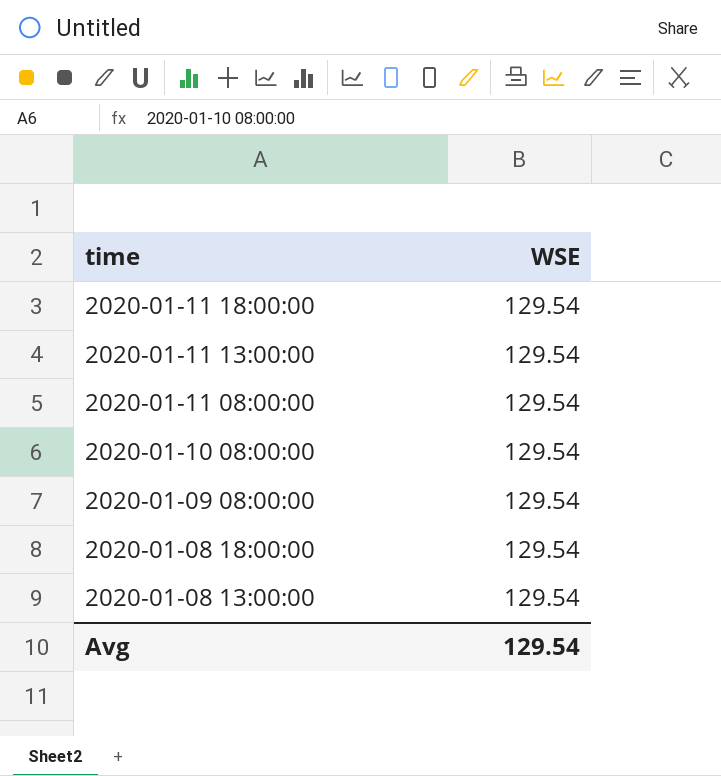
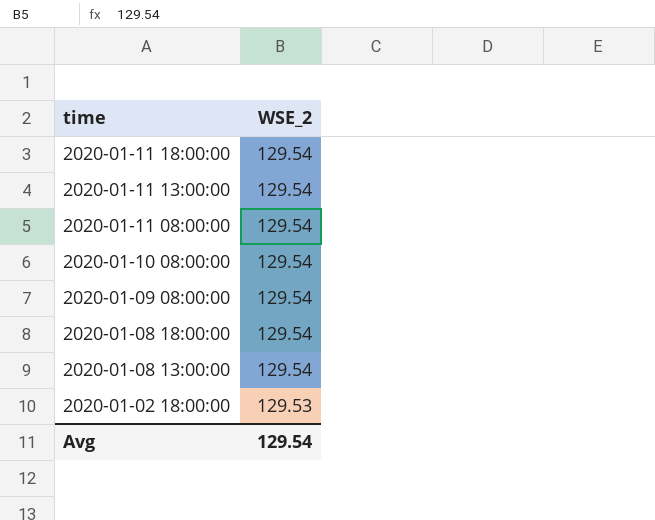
column name: WSE -> WSE_2
row 2020-01-02 18:00:00: none -> 129.53

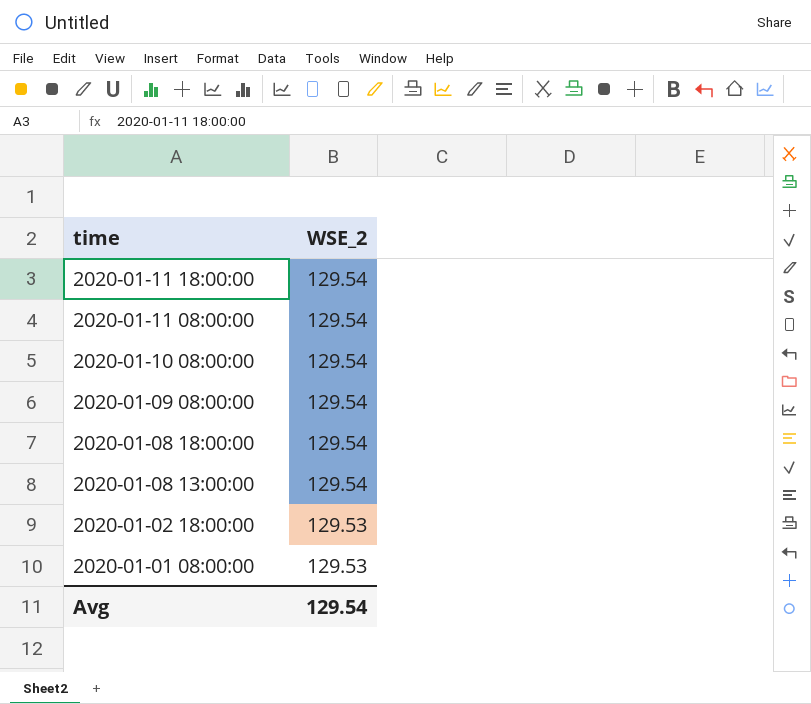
row 2020-01-11 13:00:00: 129.54 -> none
row 2020-01-01 08:00:00: none -> 129.53

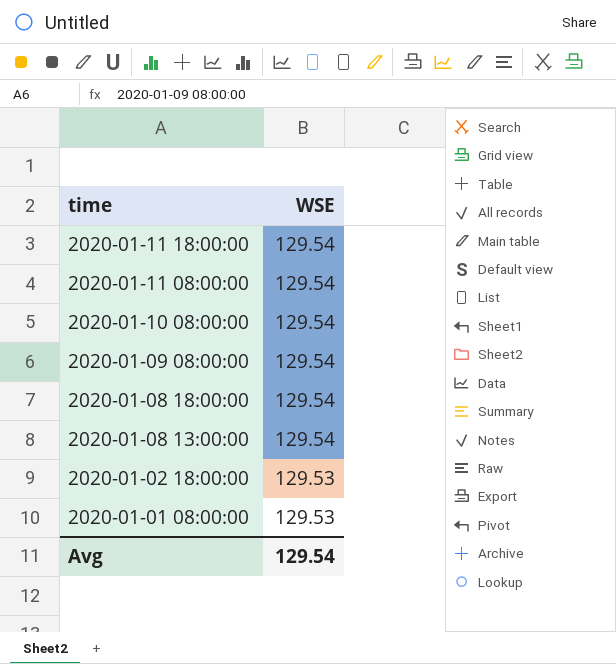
column name: WSE_2 -> WSE

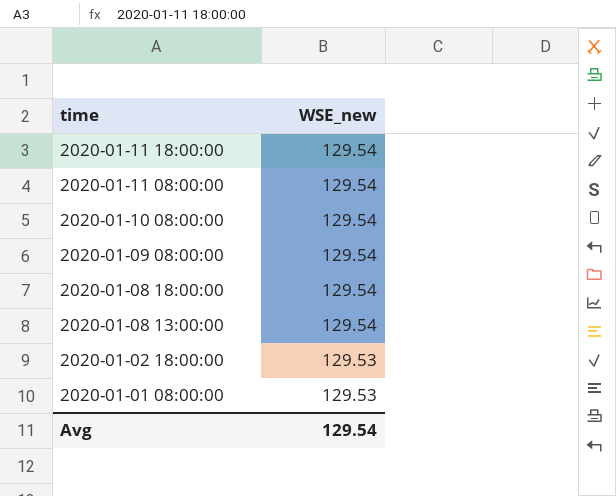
column name: WSE -> WSE_new

